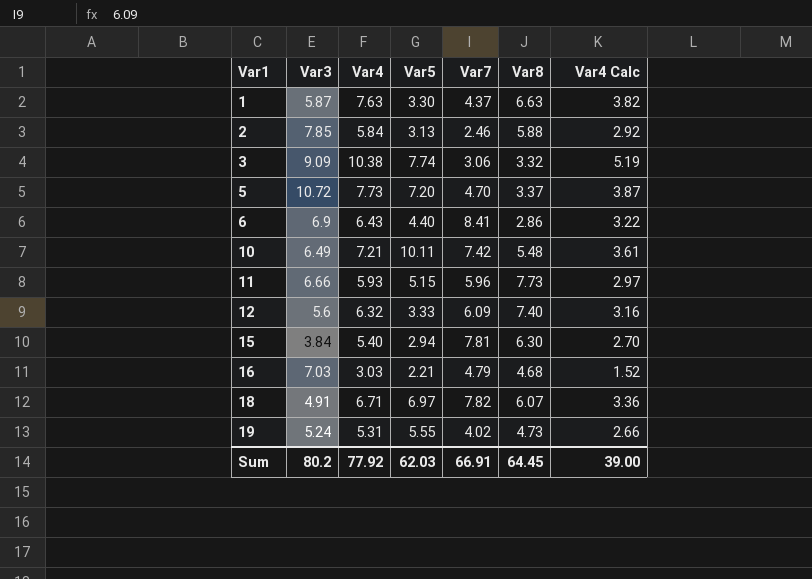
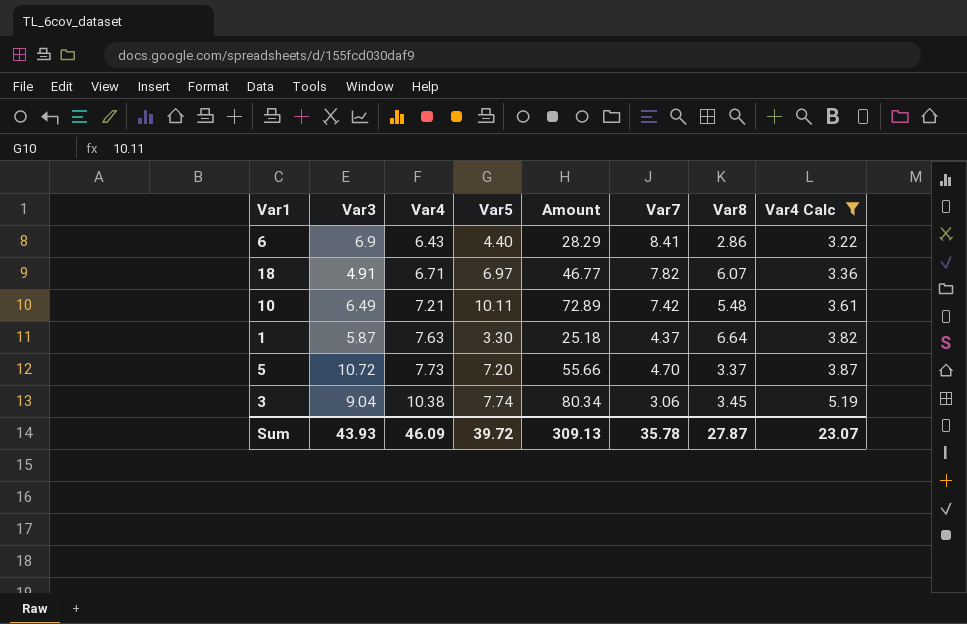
filter: none -> Var4 Calc >= 3.22
row order: Var1 ascending -> Var4 ascending
column Amount | formula: none -> [Var4] * [Var5]
1 | Var8: 6.63 -> 6.64
3 | Var3: 9.09 -> 9.04
3 | Var8: 3.32 -> 3.45
Sum | Var3: 80.2 -> 43.93
Sum | Var4: 77.92 -> 46.09
Sum | Var5: 62.03 -> 39.72
Sum | Var7: 66.91 -> 35.78
Sum | Var8: 64.45 -> 27.87
Sum | Var4 Calc: 39.00 -> 23.07

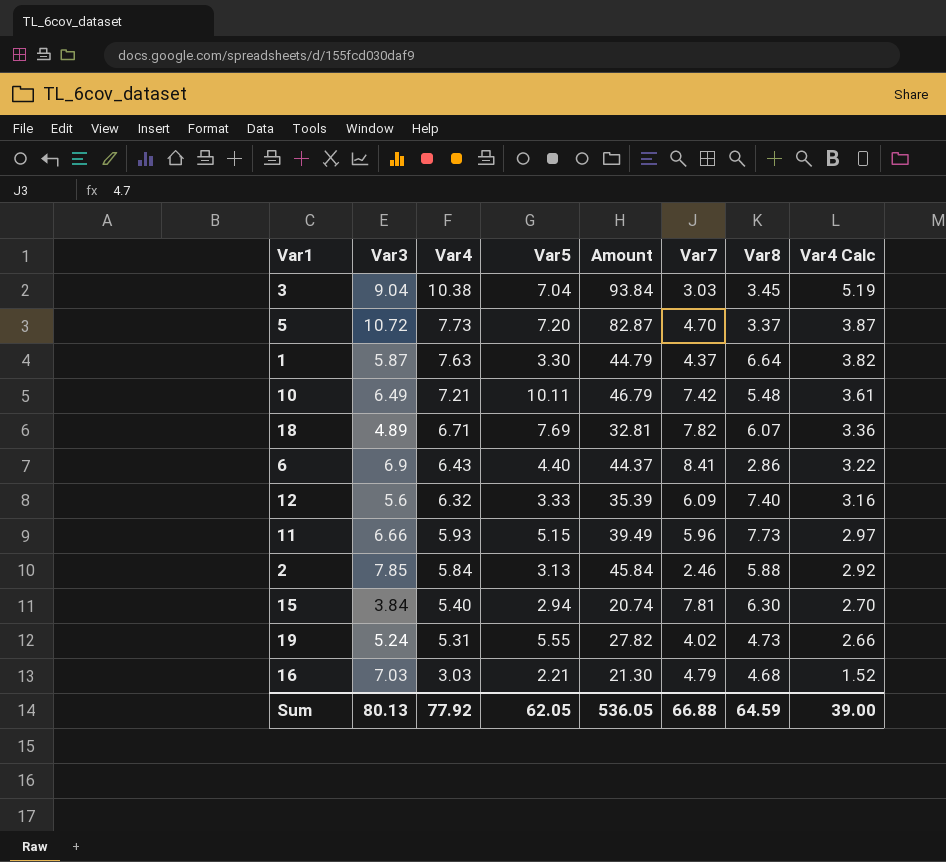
filter: Var4 Calc >= 3.22 -> none
row order: Var4 ascending -> Var4 descending
column Amount | formula: [Var4] * [Var5] -> [Var3] * [Var4]
3 | Var5: 7.74 -> 7.04
3 | Var7: 3.06 -> 3.03
18 | Var3: 4.91 -> 4.89
18 | Var5: 6.97 -> 7.69
Sum | Var3: 43.93 -> 80.13
Sum | Var4: 46.09 -> 77.92
Sum | Var5: 39.72 -> 62.05
Sum | Amount: 309.13 -> 536.05
Sum | Var7: 35.78 -> 66.88
Sum | Var8: 27.87 -> 64.59
Sum | Var4 Calc: 23.07 -> 39.00

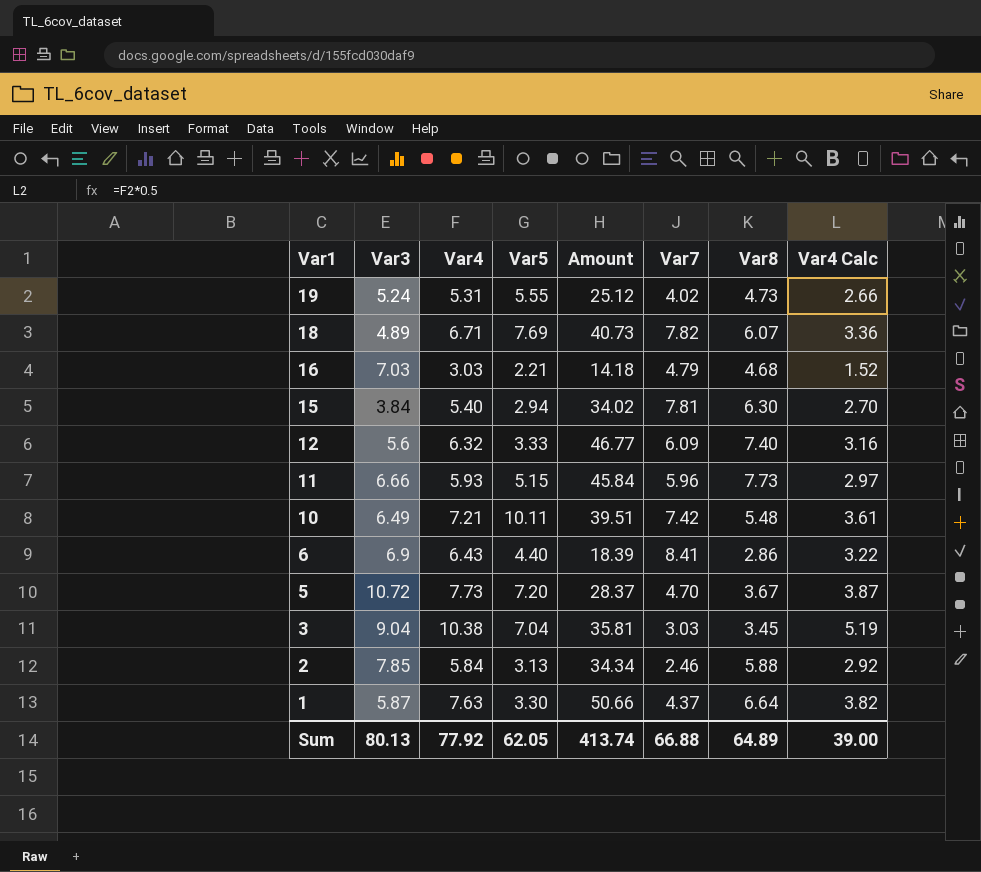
row order: Var4 descending -> Var1 descending
column Amount | formula: [Var3] * [Var4] -> [Var4] * [Var8]
5 | Var8: 3.37 -> 3.67
Sum | Amount: 536.05 -> 413.74
Sum | Var8: 64.59 -> 64.89

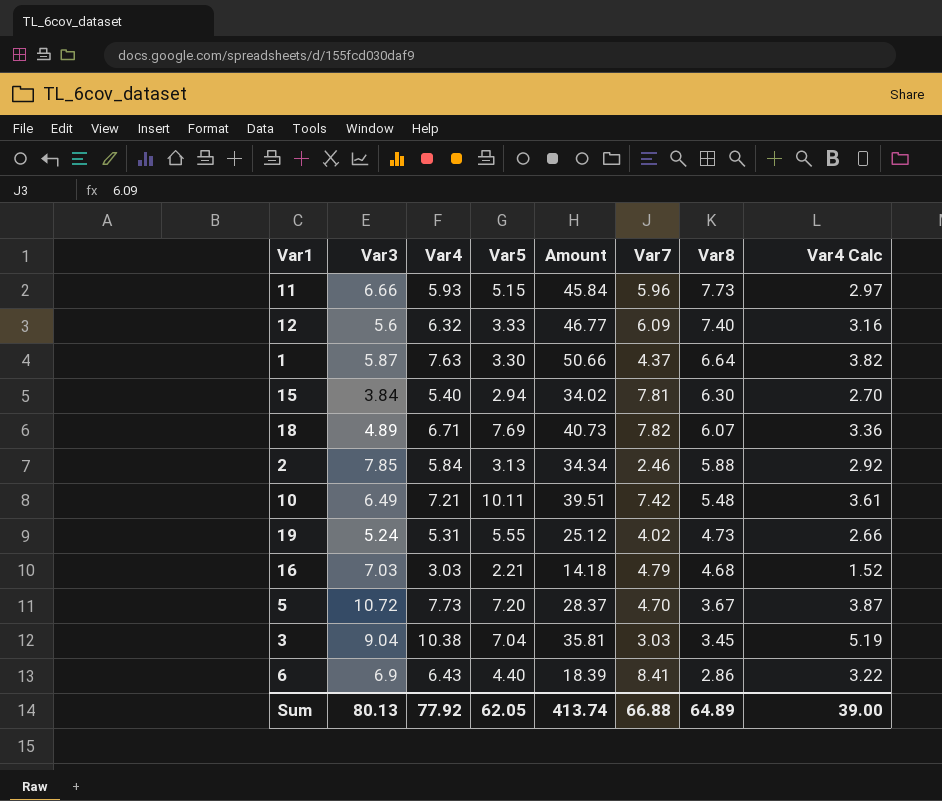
row order: Var1 descending -> Var8 descending

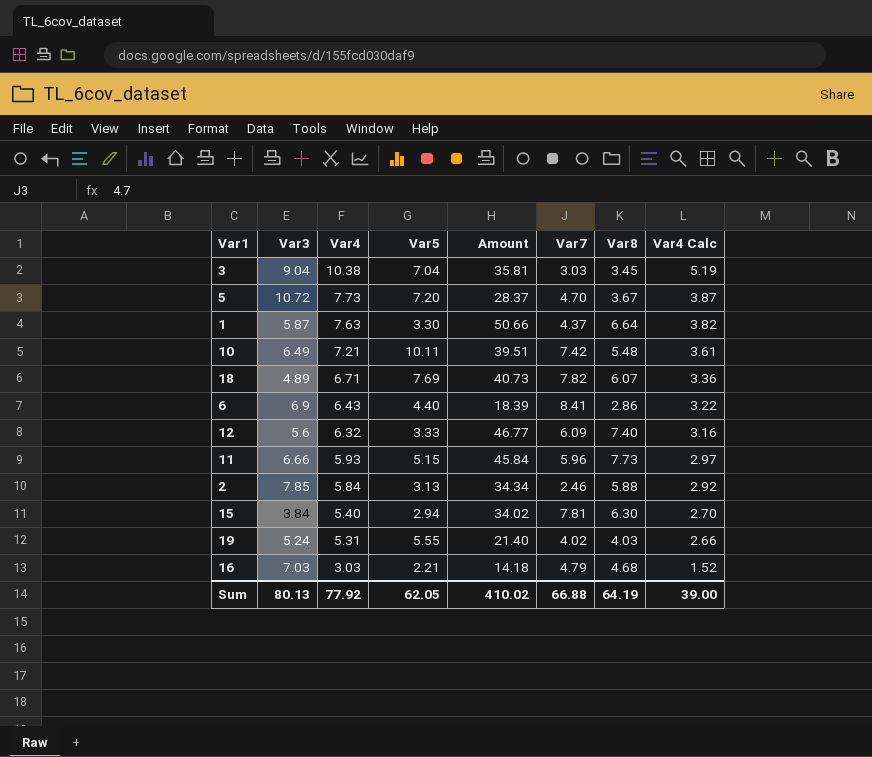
row order: Var8 descending -> Var4 descending
19 | Amount: 25.12 -> 21.40
19 | Var8: 4.73 -> 4.03
Sum | Amount: 413.74 -> 410.02
Sum | Var8: 64.89 -> 64.19

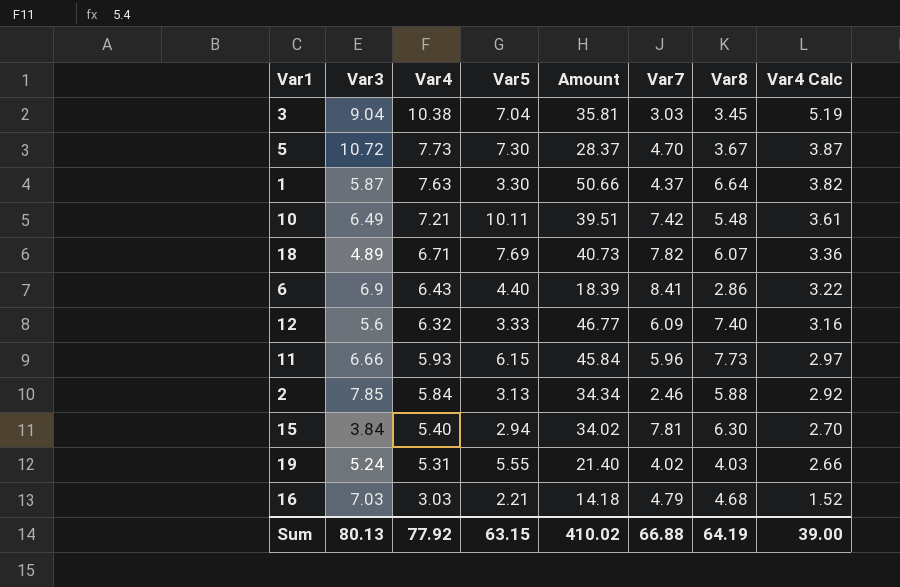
5 | Var5: 7.20 -> 7.30
11 | Var5: 5.15 -> 6.15
Sum | Var5: 62.05 -> 63.15

